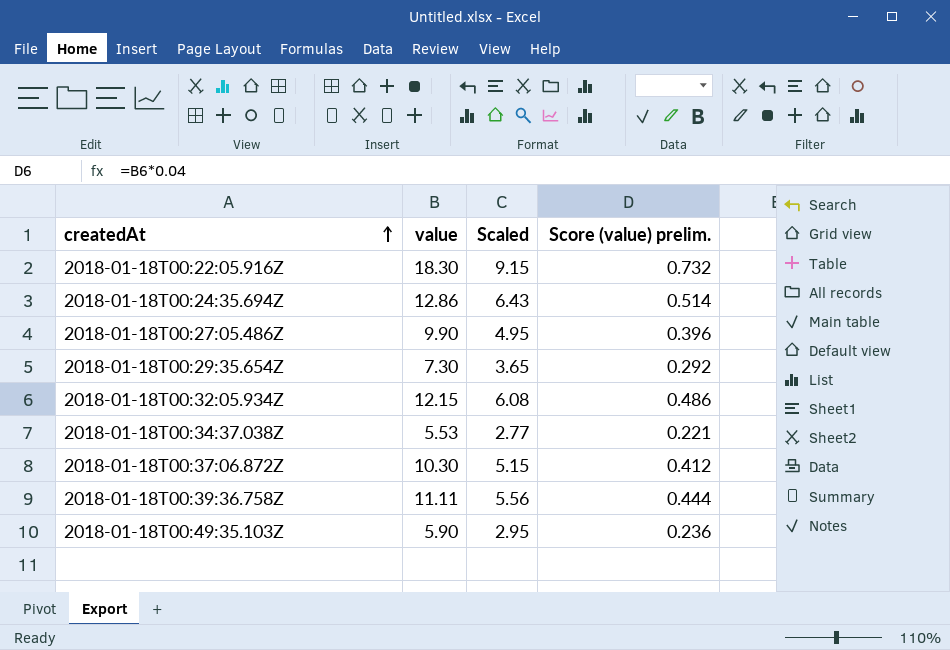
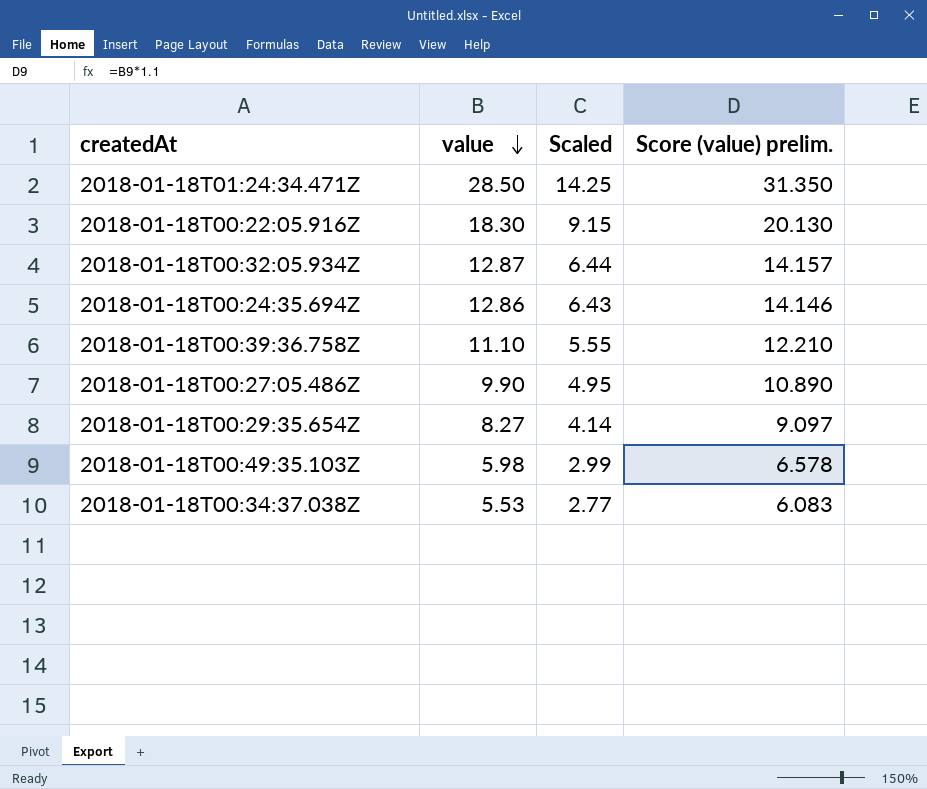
row order: createdAt ascending -> value descending
column Score (value) prelim. | formula: [value] * 0.04 -> [value] * 1.1
row 2018-01-18T00:37:06.872Z: 10.30 | 5.15 | 0.412 -> none
row 2018-01-18T01:24:34.471Z: none -> 28.50 | 14.25 | 31.350
2018-01-18T00:32:05.934Z | value: 12.15 -> 12.87
2018-01-18T00:32:05.934Z | Scaled: 6.08 -> 6.44
2018-01-18T00:39:36.758Z | value: 11.11 -> 11.10
2018-01-18T00:39:36.758Z | Scaled: 5.56 -> 5.55
2018-01-18T00:29:35.654Z | value: 7.30 -> 8.27
2018-01-18T00:29:35.654Z | Scaled: 3.65 -> 4.14
2018-01-18T00:49:35.103Z | value: 5.90 -> 5.98
2018-01-18T00:49:35.103Z | Scaled: 2.95 -> 2.99

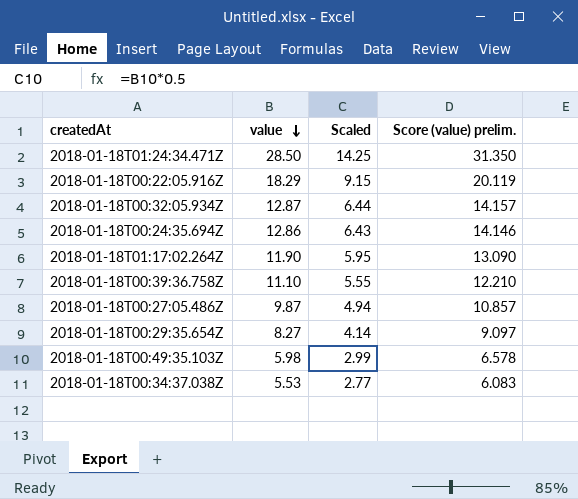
2018-01-18T00:22:05.916Z | value: 18.30 -> 18.29
2018-01-18T00:22:05.916Z | Score (value) prelim.: 20.130 -> 20.119
row 2018-01-18T01:17:02.264Z: none -> 11.90 | 5.95 | 13.090
2018-01-18T00:27:05.486Z | value: 9.90 -> 9.87
2018-01-18T00:27:05.486Z | Scaled: 4.95 -> 4.94
2018-01-18T00:27:05.486Z | Score (value) prelim.: 10.890 -> 10.857

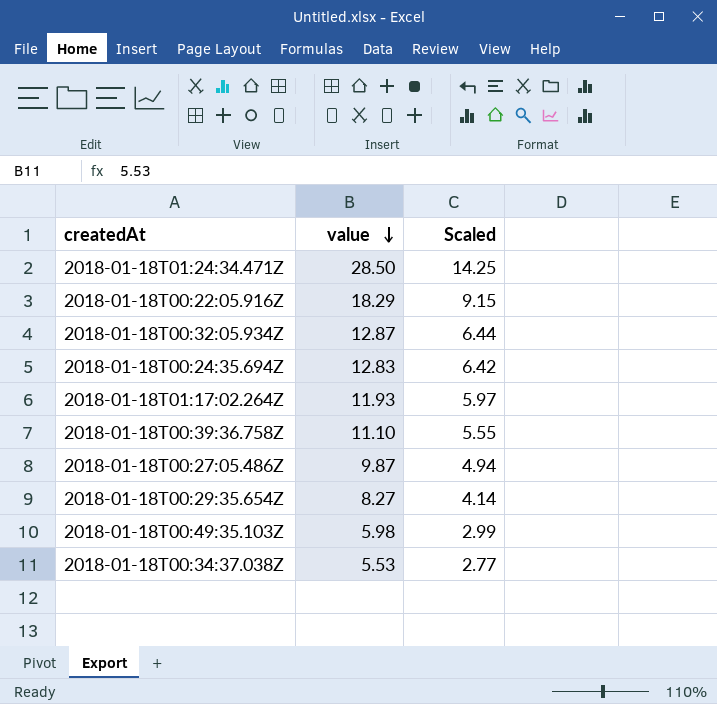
column Score (value) prelim. | formula: [value] * 1.1 -> none
2018-01-18T00:24:35.694Z | value: 12.86 -> 12.83
2018-01-18T00:24:35.694Z | Scaled: 6.43 -> 6.42
2018-01-18T01:17:02.264Z | value: 11.90 -> 11.93
2018-01-18T01:17:02.264Z | Scaled: 5.95 -> 5.97

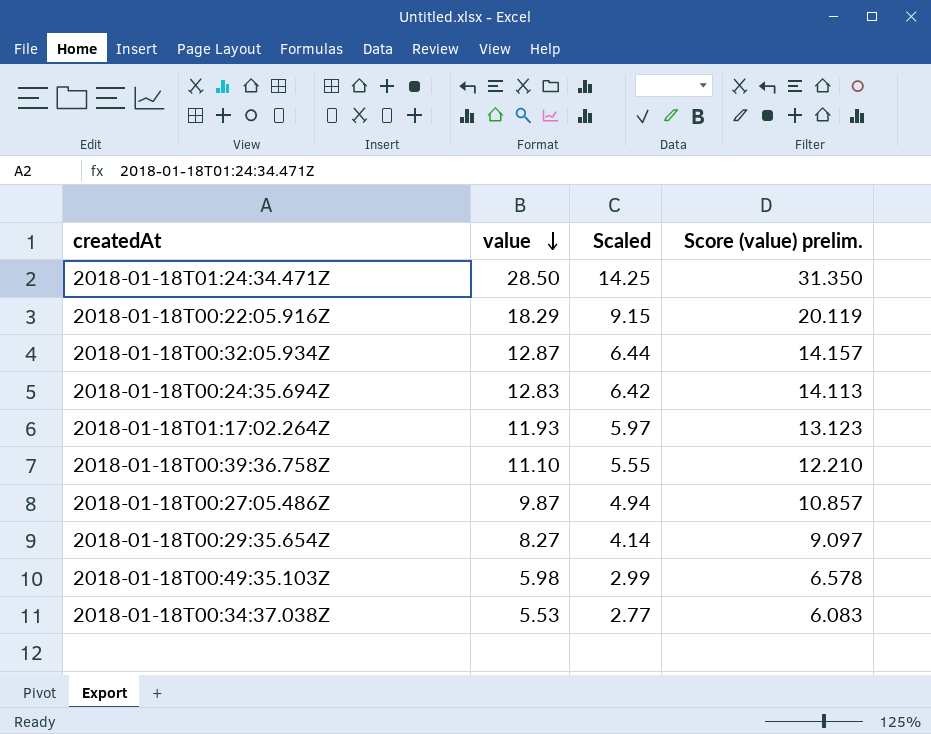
column Score (value) prelim. | formula: none -> [value] * 1.1

